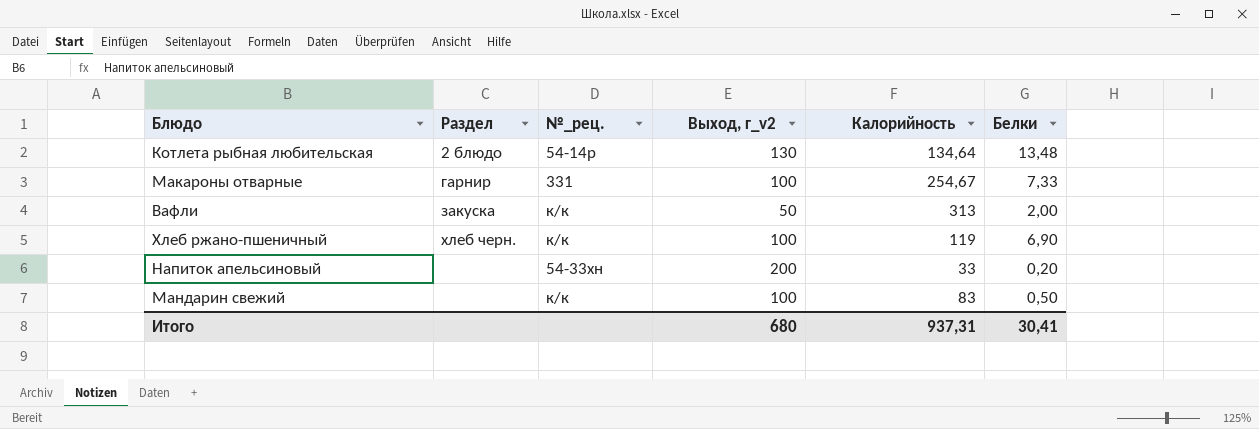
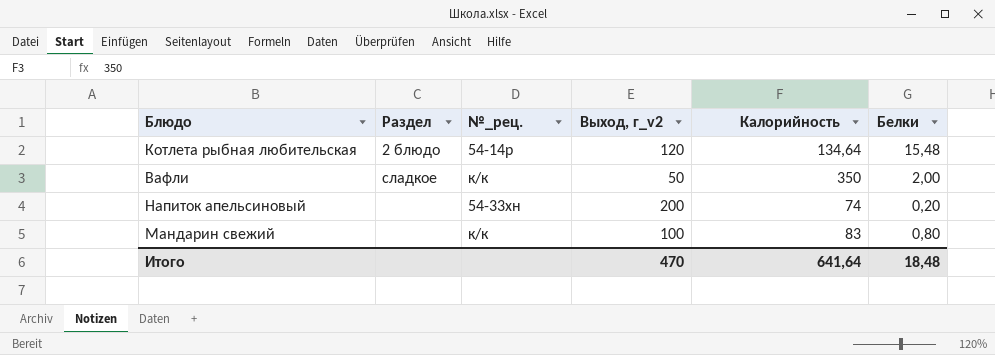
row Макароны отварные: гарнир | 331 | 100 | 254,67 | 7,33 -> none
row Хлеб ржано-пшеничный: хлеб черн. | к/к | 100 | 119 | 6,90 -> none
Котлета рыбная любительская | Выход, г_v2: 130 -> 120
Котлета рыбная любительская | Белки: 13,48 -> 15,48
Вафли | Раздел: закуска -> сладкое
Вафли | Калорийность: 313 -> 350
Напиток апельсиновый | Калорийность: 33 -> 74
Мандарин свежий | Белки: 0,50 -> 0,80
Итого | Выход, г_v2: 680 -> 470
Итого | Калорийность: 937,31 -> 641,64
Итого | Белки: 30,41 -> 18,48

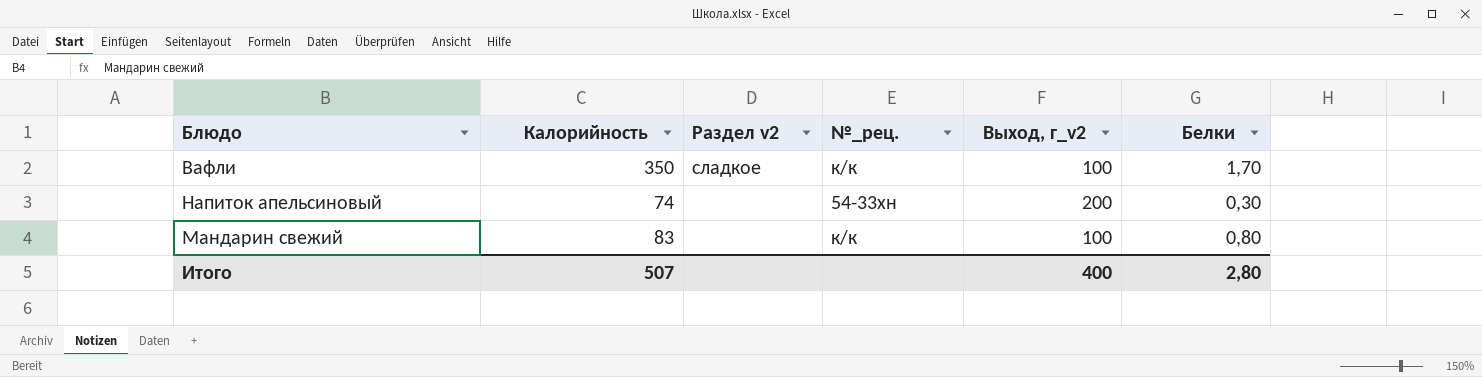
column Калорийность | position: 5 -> 2
column name: Раздел -> Раздел v2
row Котлета рыбная любительская: 2 блюдо | 54-14р | 120 | 134,64 | 15,48 -> none
Вафли | Выход, г_v2: 50 -> 100
Вафли | Белки: 2,00 -> 1,70
Напиток апельсиновый | Белки: 0,20 -> 0,30
Итого | Калорийность: 641,64 -> 507
Итого | Выход, г_v2: 470 -> 400
Итого | Белки: 18,48 -> 2,80

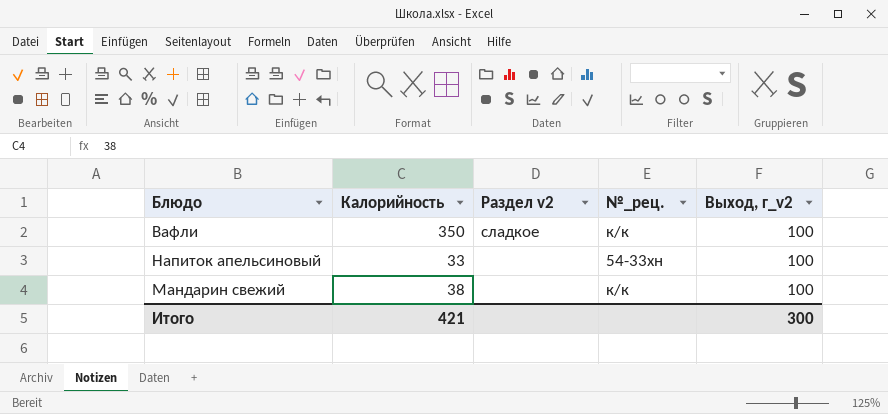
column Белки | position: 6 -> none
Напиток апельсиновый | Калорийность: 74 -> 33
Напиток апельсиновый | Выход, г_v2: 200 -> 100
Мандарин свежий | Калорийность: 83 -> 38
Итого | Калорийность: 507 -> 421
Итого | Выход, г_v2: 400 -> 300

